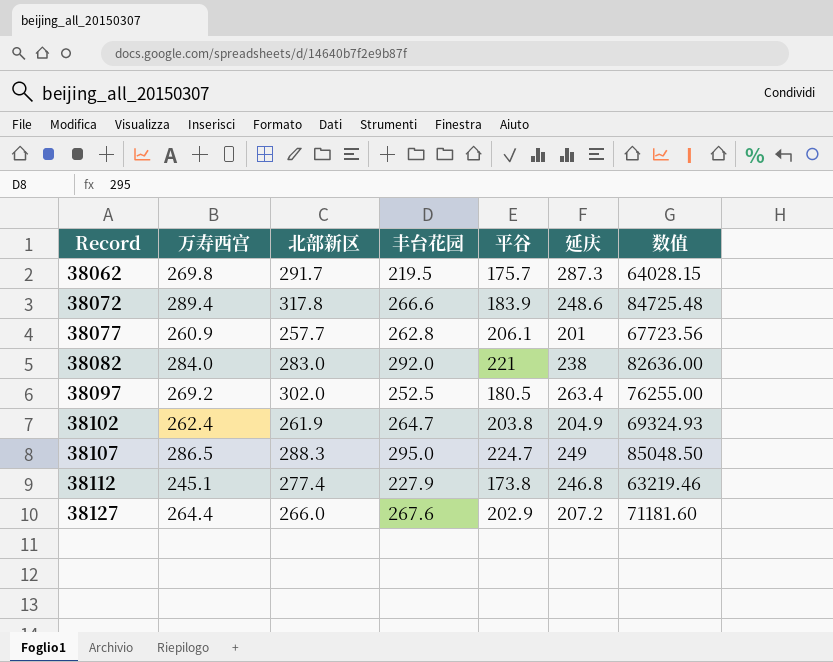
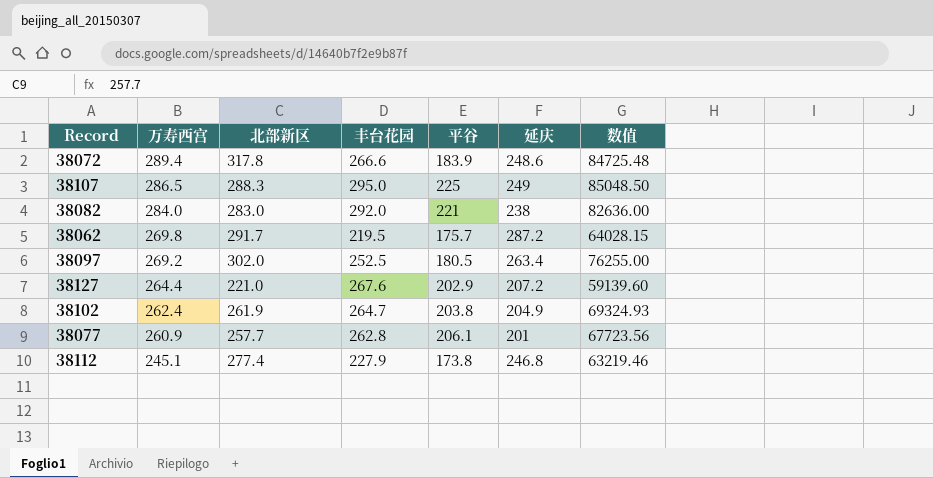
row order: Record ascending -> 万寿西宫 descending
38107 | 平谷: 224.7 -> 225
38062 | 延庆: 287.3 -> 287.2
38127 | 北部新区: 266.0 -> 221.0
38127 | 数值: 71181.60 -> 59139.60

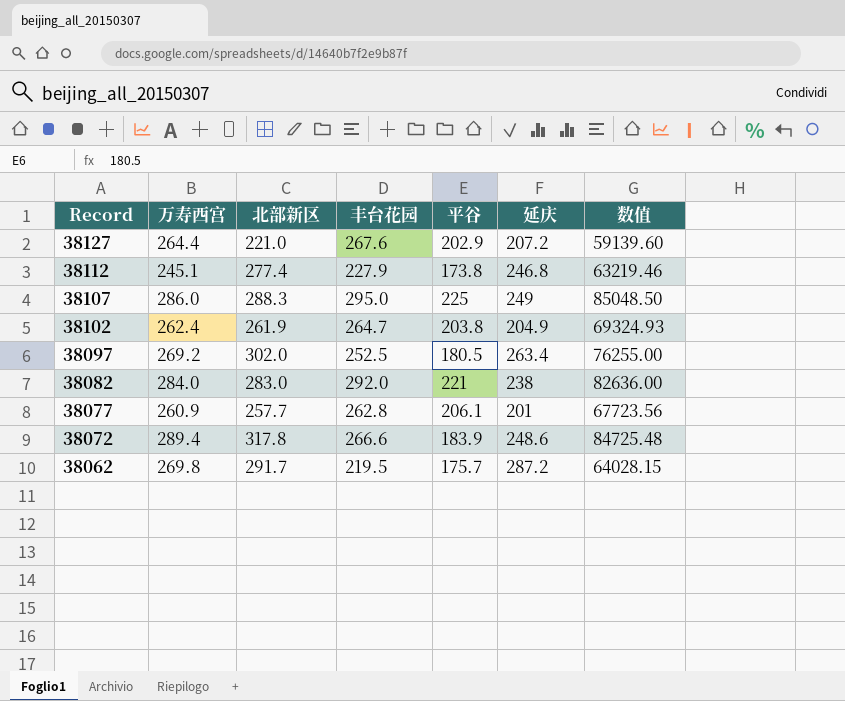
row order: 万寿西宫 descending -> Record descending
38107 | 万寿西宫: 286.5 -> 286.0

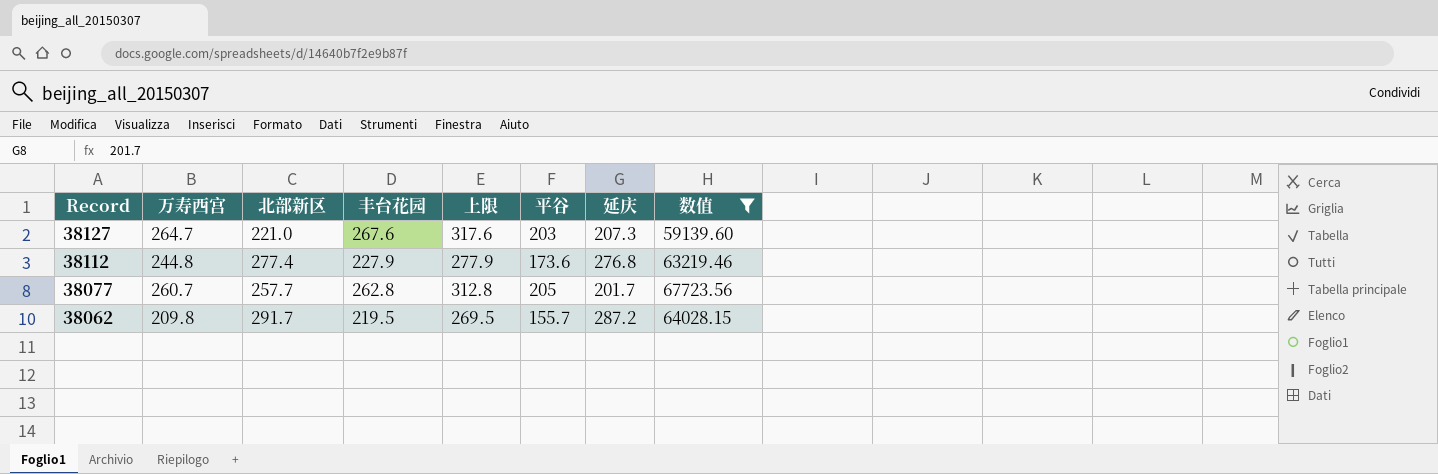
filter: none -> 数值 <= 67723.56
column 上限 | formula: none -> [丰台花园] + 50
38127 | 万寿西宫: 264.4 -> 264.7
38127 | 平谷: 202.9 -> 203
38127 | 延庆: 207.2 -> 207.3
38112 | 万寿西宫: 245.1 -> 244.8
38112 | 平谷: 173.8 -> 173.6
38112 | 延庆: 246.8 -> 276.8
38077 | 万寿西宫: 260.9 -> 260.7
38077 | 平谷: 206.1 -> 205
38077 | 延庆: 201 -> 201.7
38062 | 万寿西宫: 269.8 -> 209.8
38062 | 平谷: 175.7 -> 155.7

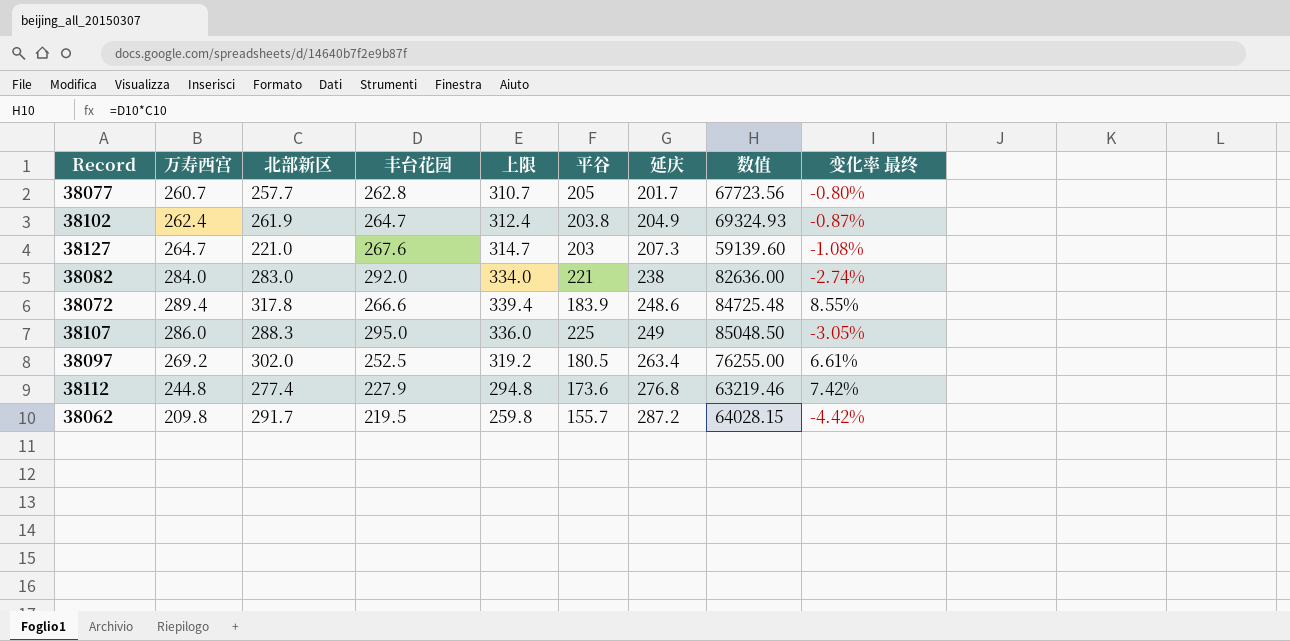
filter: 数值 <= 67723.56 -> none
row order: Record descending -> 延庆 ascending
column 上限 | formula: [丰台花园] + 50 -> [万寿西宫] + 50
column 变化率 最终 | formula: none -> ([万寿西宫] - [丰台花园]) / [丰台花园]

